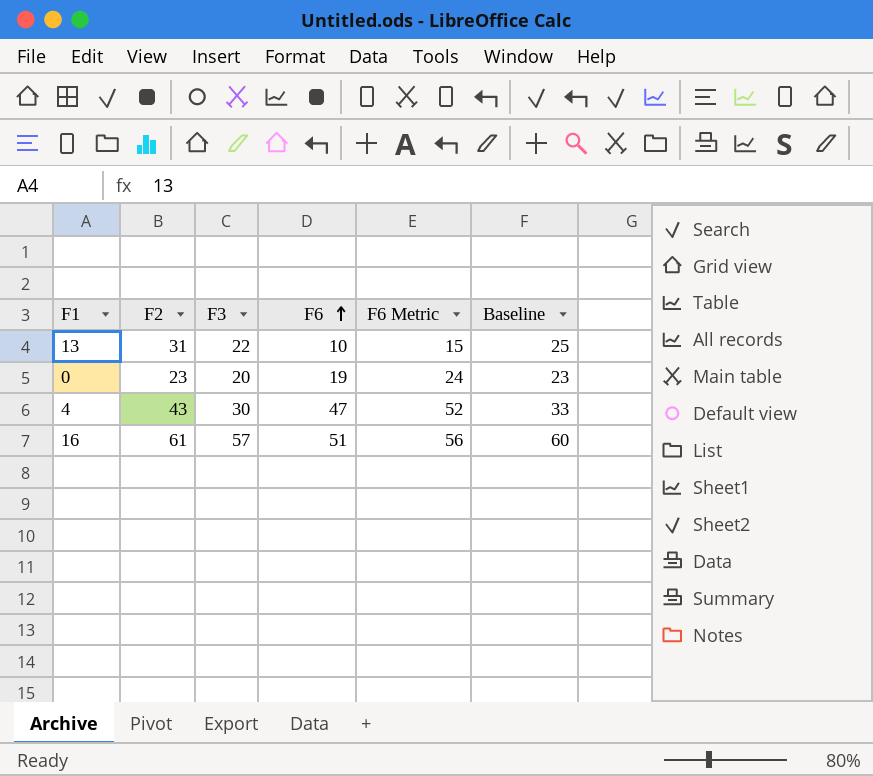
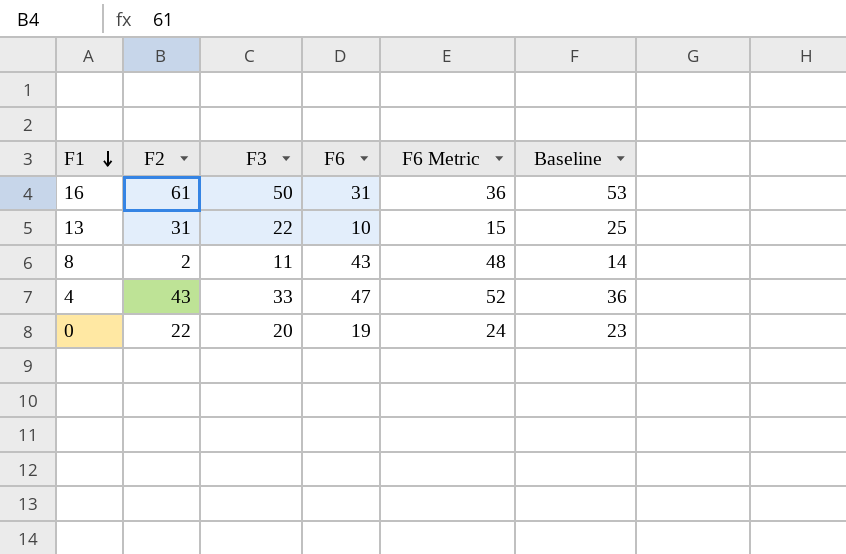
row order: F6 ascending -> F1 descending
16 | F3: 57 -> 50
16 | F6: 51 -> 31
16 | F6 Metric: 56 -> 36
16 | Baseline: 60 -> 53
row 8: none -> 2 | 11 | 43 | 48 | 14
4 | F3: 30 -> 33
4 | Baseline: 33 -> 36
0 | F2: 23 -> 22

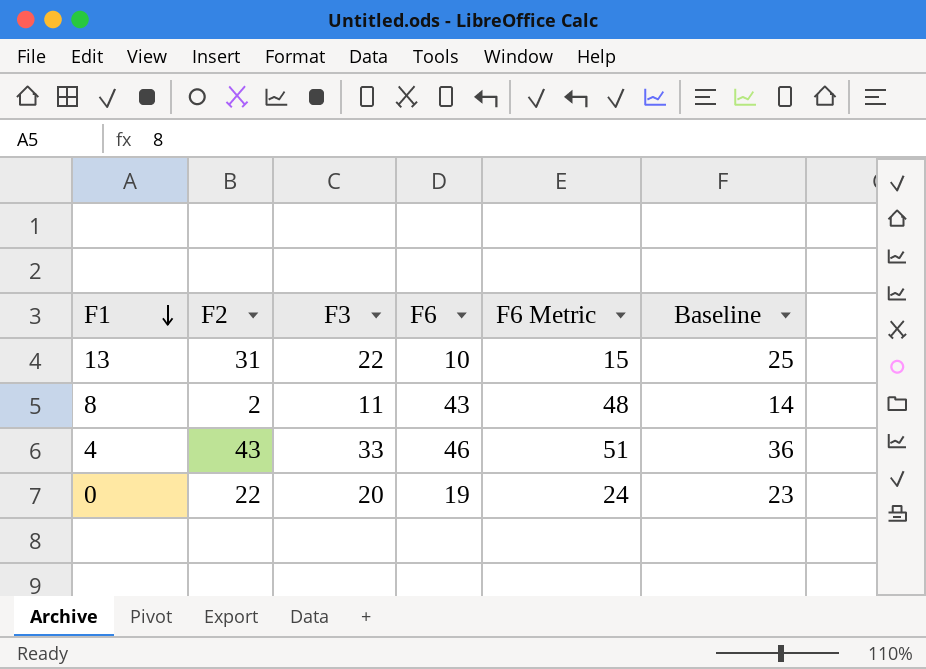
row 16: 61 | 50 | 31 | 36 | 53 -> none
4 | F6: 47 -> 46
4 | F6 Metric: 52 -> 51

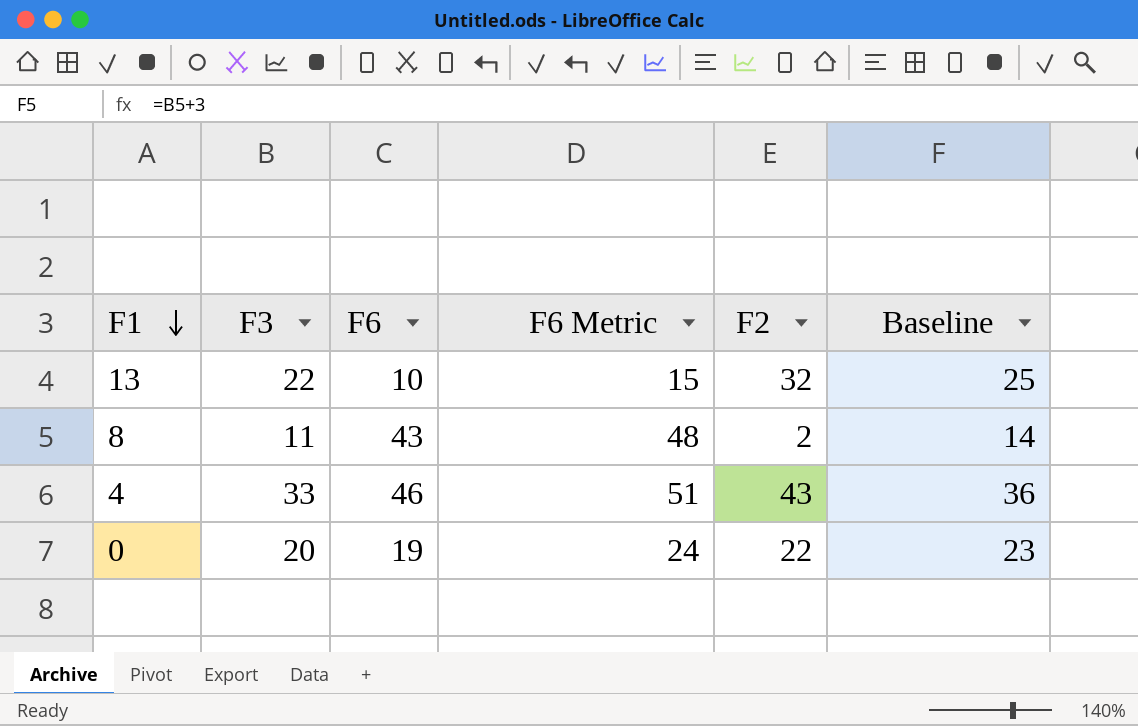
column F2 | position: 2 -> 5
13 | F2: 31 -> 32

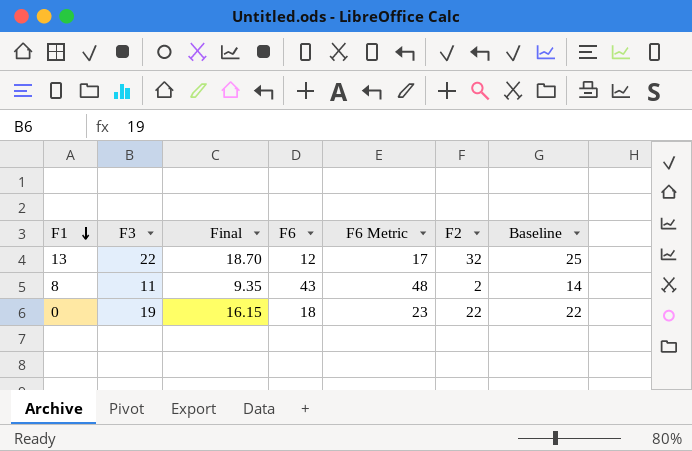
column Final | formula: none -> [F3] * 0.85
row 4: 33 | 46 | 51 | 43 | 36 -> none
13 | F6: 10 -> 12
13 | F6 Metric: 15 -> 17
0 | F3: 20 -> 19
0 | F6: 19 -> 18
0 | F6 Metric: 24 -> 23
0 | Baseline: 23 -> 22

